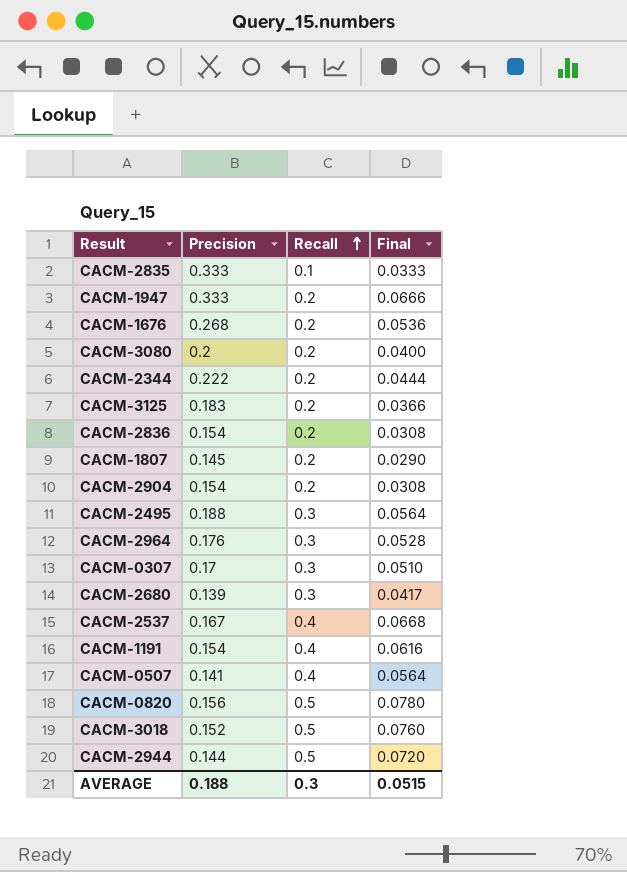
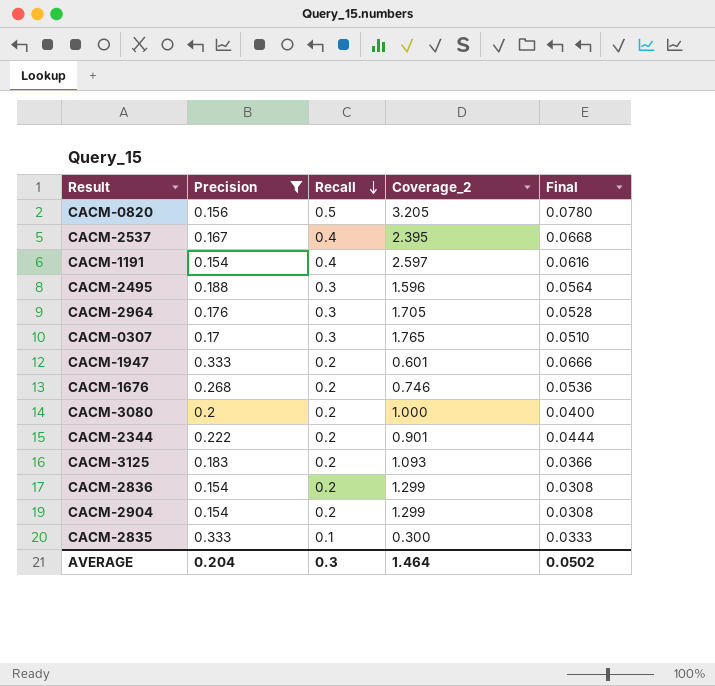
filter: none -> Precision >= 0.154
row order: Recall ascending -> Recall descending
column Coverage_2 | formula: none -> [Recall] / [Precision]
AVERAGE | Precision: 0.188 -> 0.204
AVERAGE | Final: 0.0515 -> 0.0502

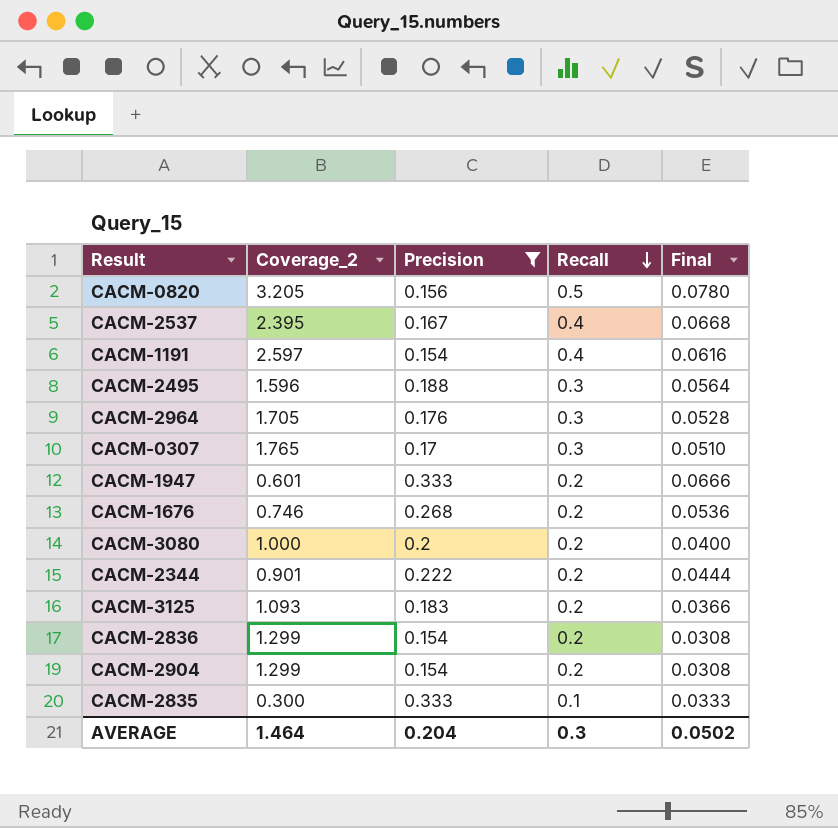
column Coverage_2 | position: 4 -> 2

